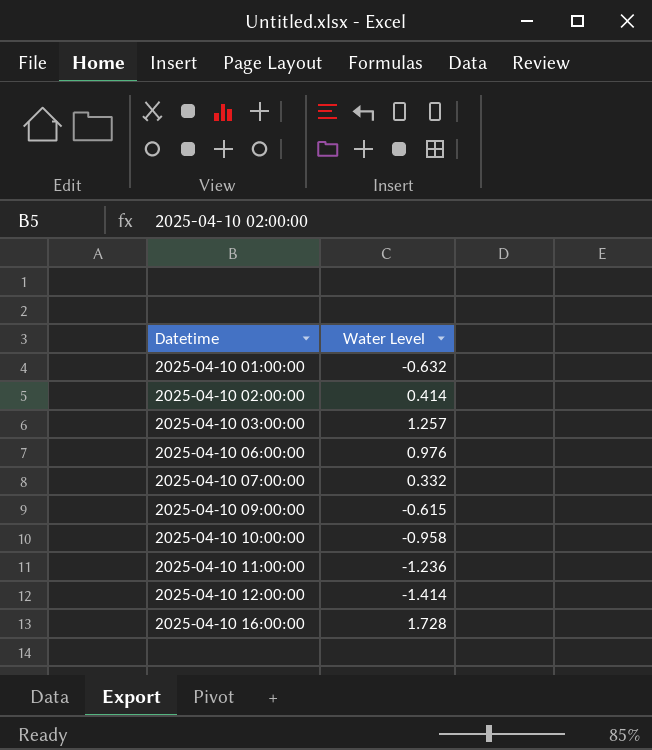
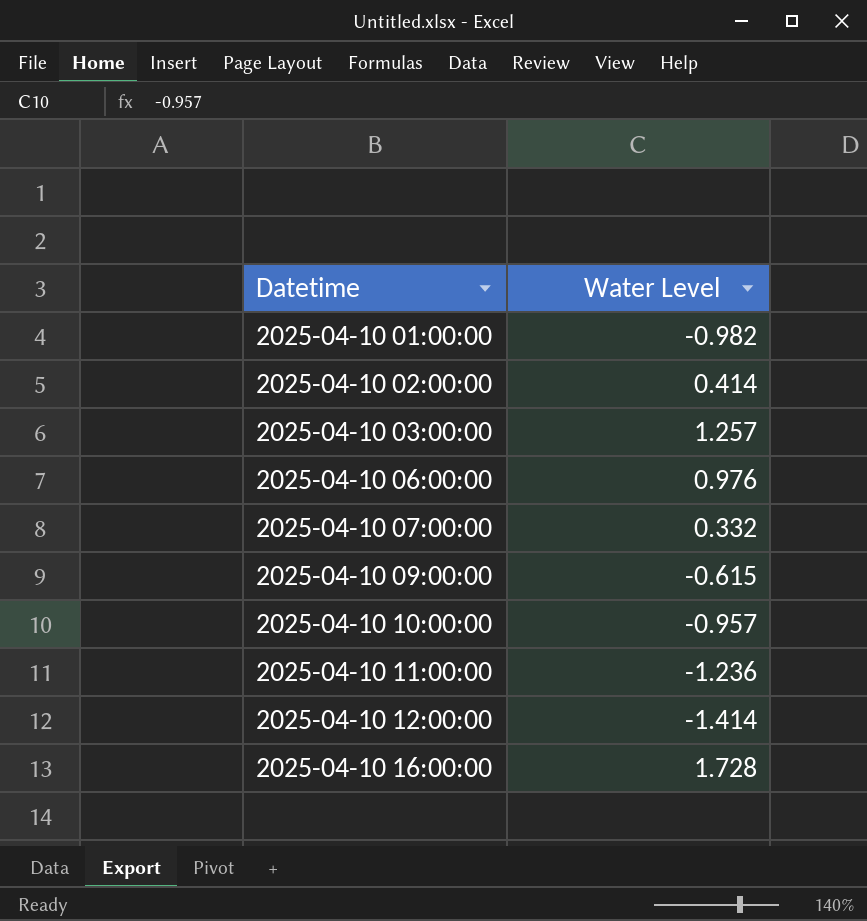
2025-04-10 01:00:00 | Water Level: -0.632 -> -0.982
2025-04-10 10:00:00 | Water Level: -0.958 -> -0.957

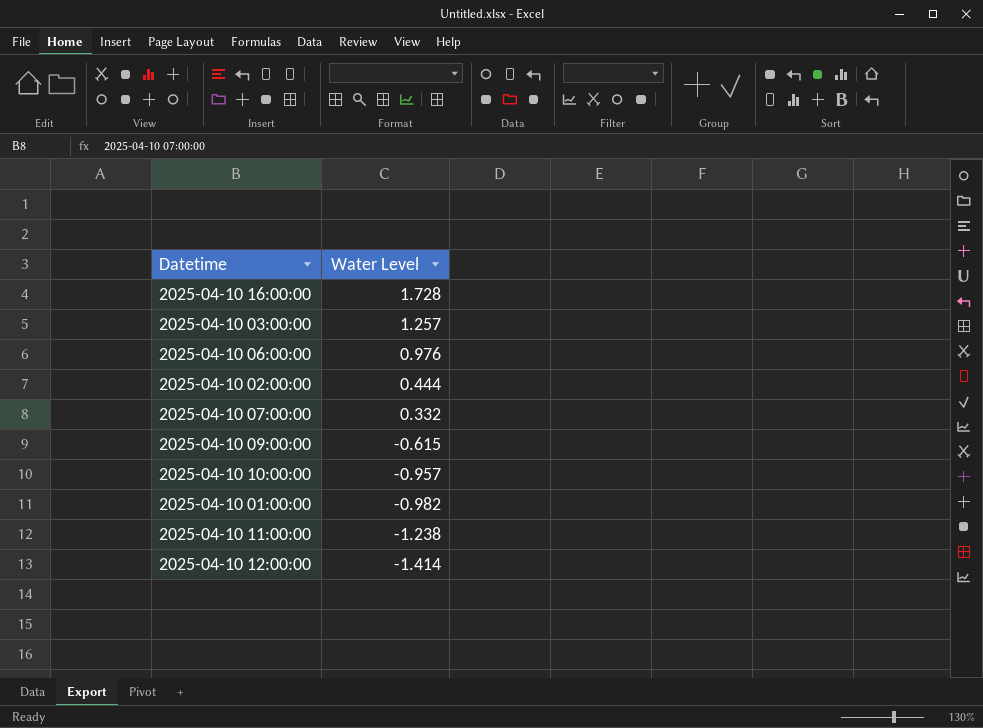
row order: Datetime ascending -> Water Level descending
2025-04-10 02:00:00 | Water Level: 0.414 -> 0.444
2025-04-10 11:00:00 | Water Level: -1.236 -> -1.238

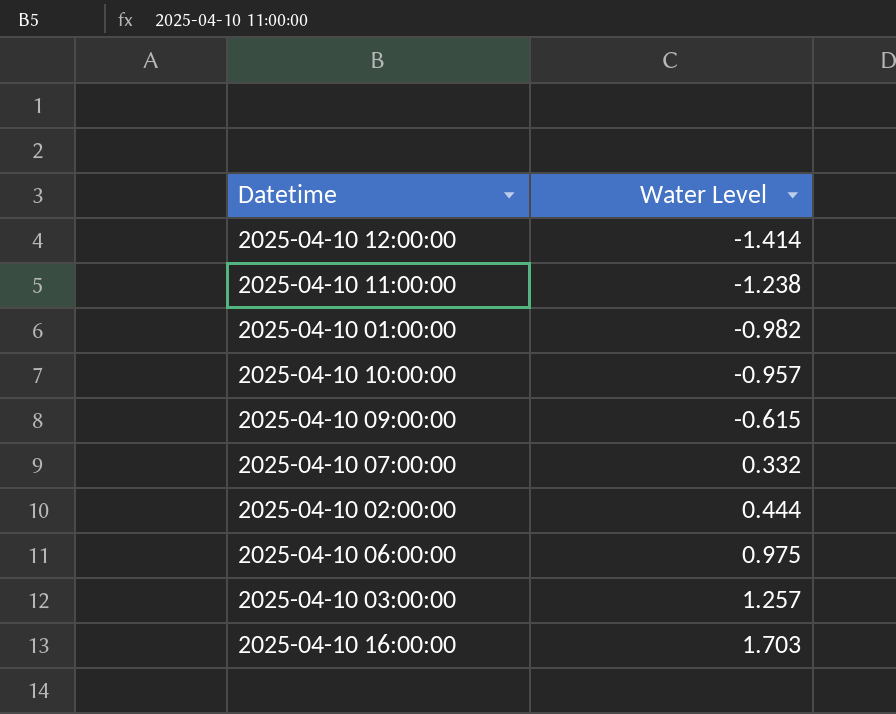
row order: Water Level descending -> Water Level ascending
2025-04-10 06:00:00 | Water Level: 0.976 -> 0.975
2025-04-10 16:00:00 | Water Level: 1.728 -> 1.703

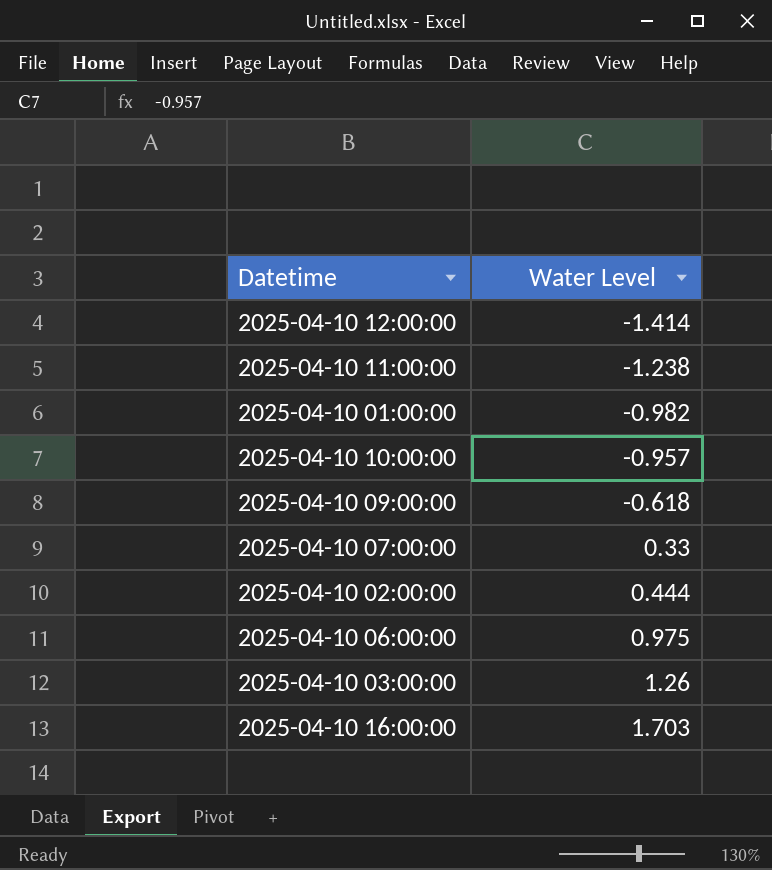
2025-04-10 09:00:00 | Water Level: -0.615 -> -0.618
2025-04-10 07:00:00 | Water Level: 0.332 -> 0.33
2025-04-10 03:00:00 | Water Level: 1.257 -> 1.26

